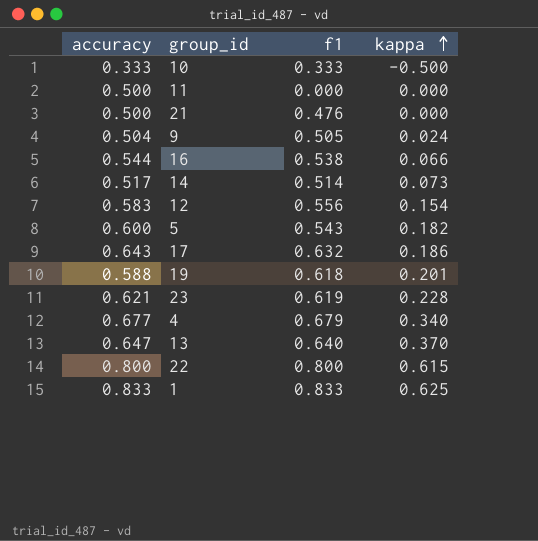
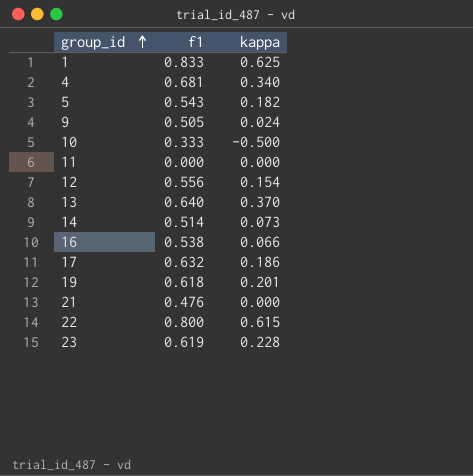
row order: kappa ascending -> group_id ascending
column accuracy | position: 1 -> none
4 | f1: 0.679 -> 0.681

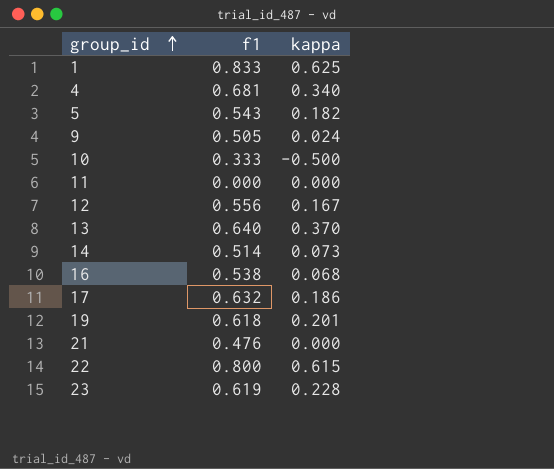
12 | kappa: 0.154 -> 0.167
16 | kappa: 0.066 -> 0.068

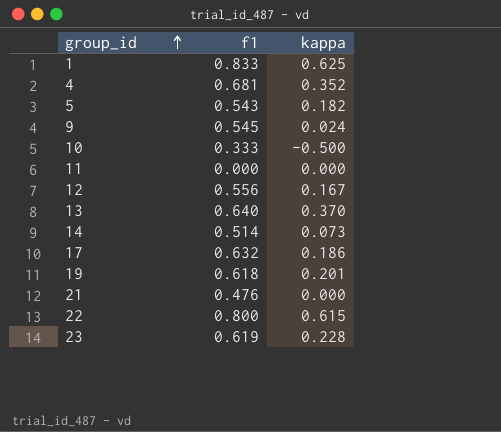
row 16: 0.538 | 0.068 -> none
4 | kappa: 0.340 -> 0.352
9 | f1: 0.505 -> 0.545

